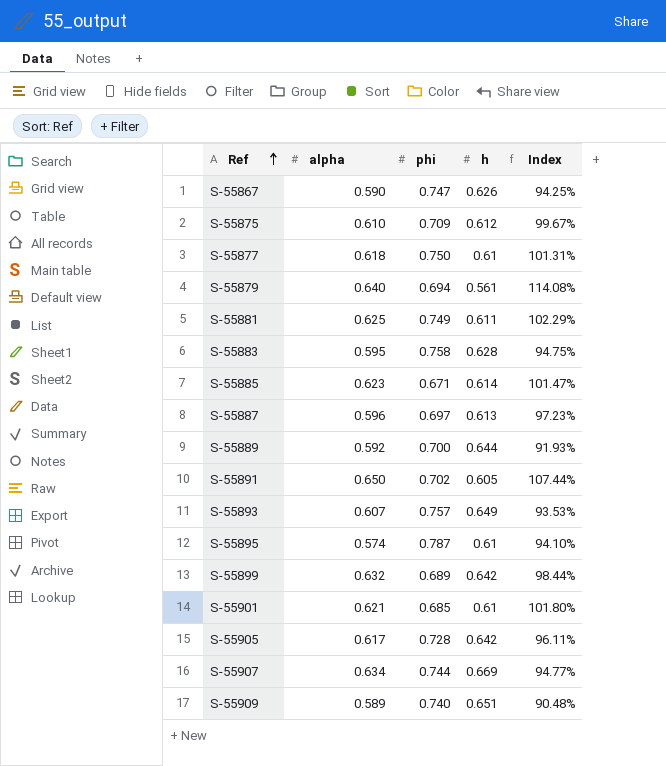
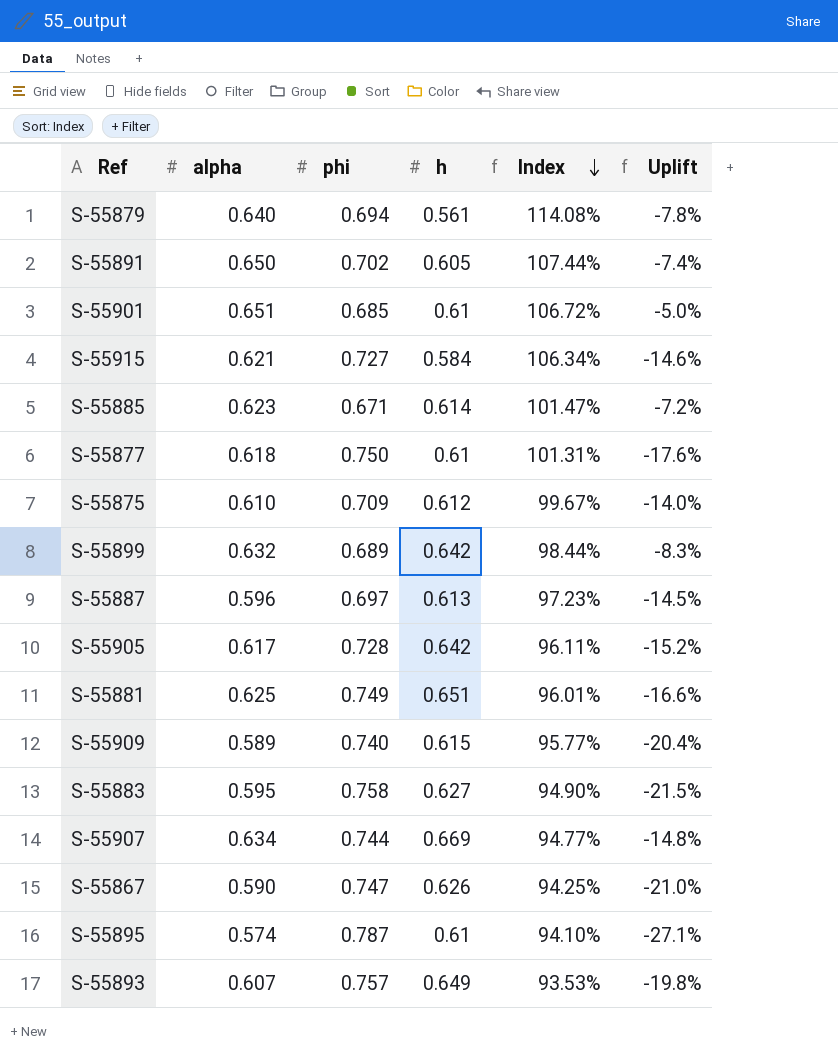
row order: Ref ascending -> Index descending
column Uplift | formula: none -> ([alpha] - [phi]) / [phi]
row S-55889: 0.592 | 0.700 | 0.644 | 91.93% -> none
S-55901 | alpha: 0.621 -> 0.651
S-55901 | Index: 101.80% -> 106.72%
row S-55915: none -> 0.621 | 0.727 | 0.584 | 106.34% | -14.6%
S-55881 | h: 0.611 -> 0.651
S-55881 | Index: 102.29% -> 96.01%
S-55909 | h: 0.651 -> 0.615
S-55909 | Index: 90.48% -> 95.77%
S-55883 | h: 0.628 -> 0.627
S-55883 | Index: 94.75% -> 94.90%

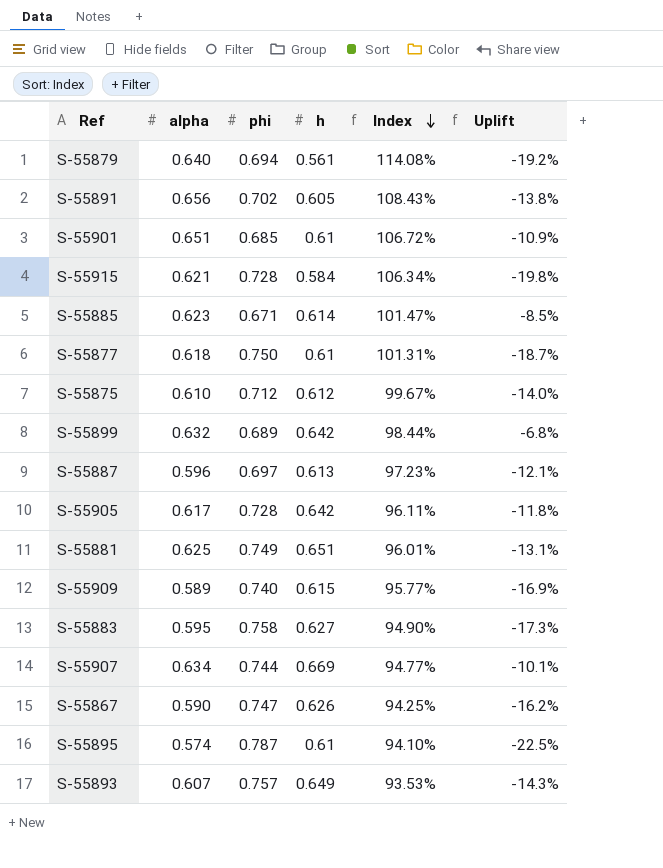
column Uplift | formula: ([alpha] - [phi]) / [phi] -> ([h] - [phi]) / [phi]
S-55891 | alpha: 0.650 -> 0.656
S-55891 | Index: 107.44% -> 108.43%
S-55915 | phi: 0.727 -> 0.728
S-55875 | phi: 0.709 -> 0.712

